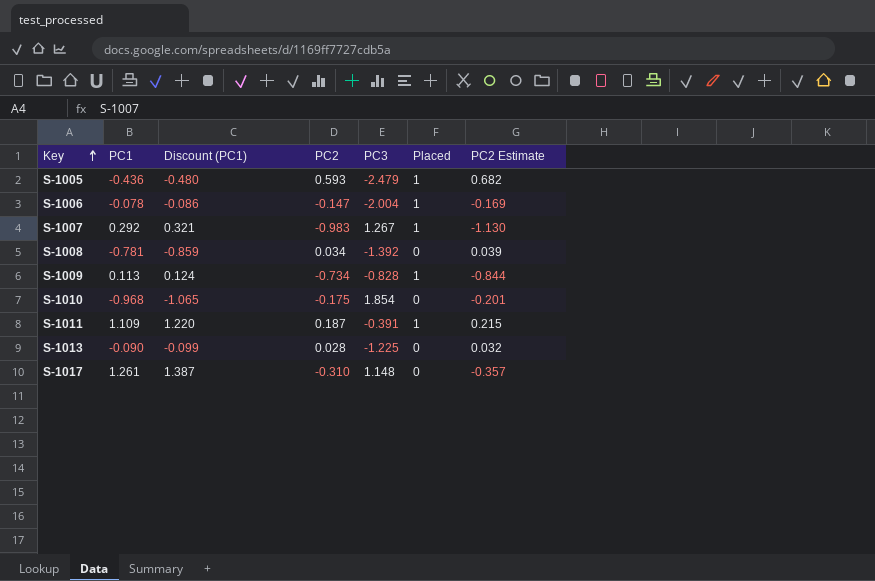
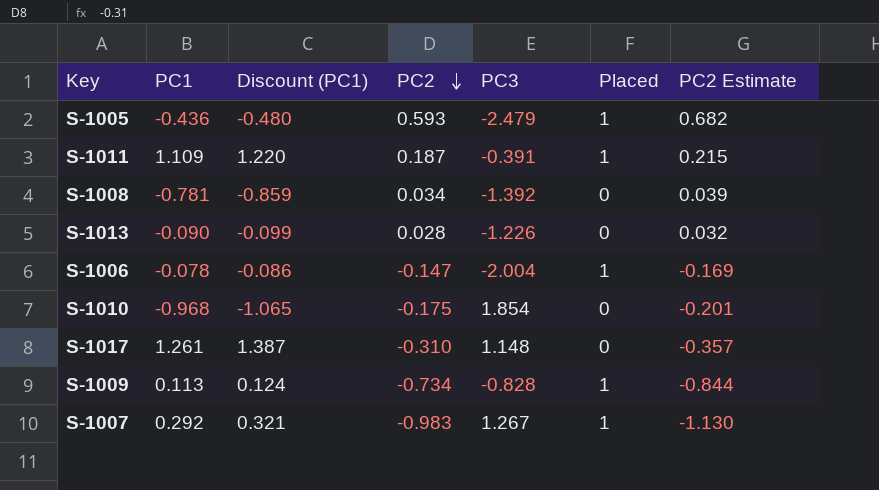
row order: Key ascending -> PC2 descending
S-1013 | PC3: -1.225 -> -1.226

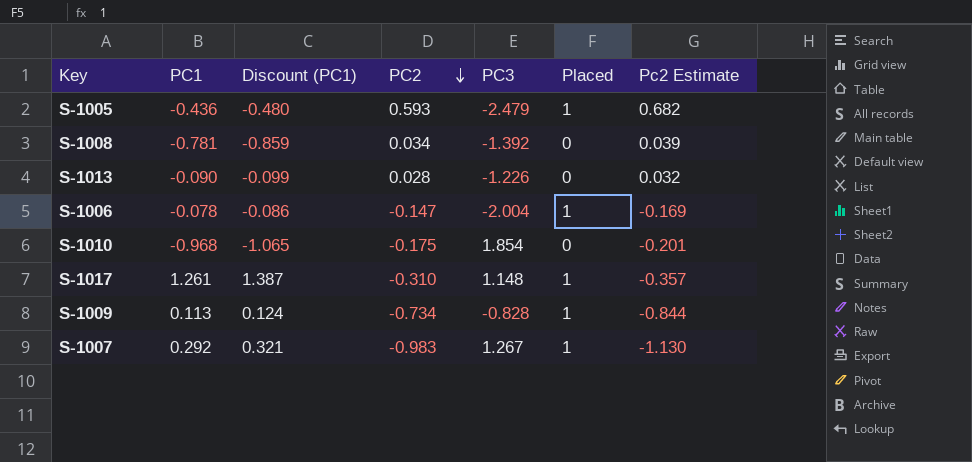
column name: PC2 Estimate -> Pc2 Estimate
row S-1011: 1.109 | 1.220 | 0.187 | -0.391 | 1 | 0.215 -> none
S-1017 | Placed: 0 -> 1

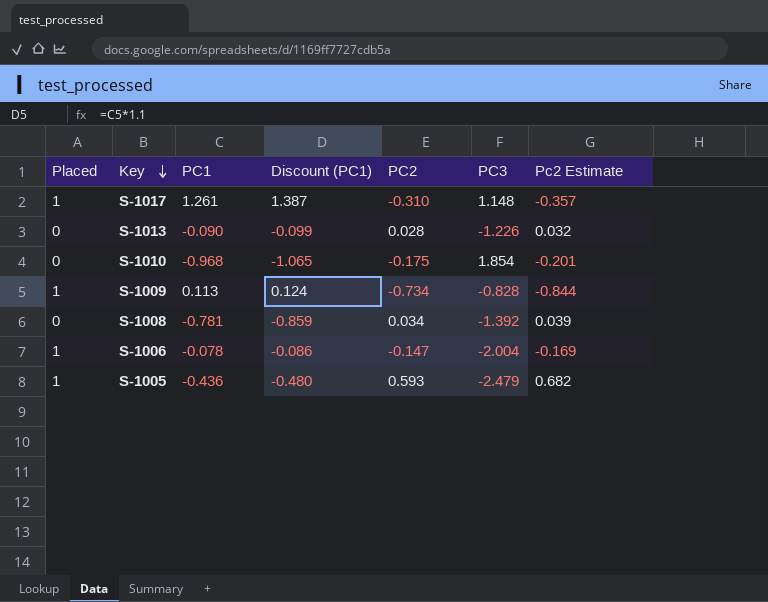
row order: PC2 descending -> Key descending
column Placed | position: 6 -> 1
row S-1007: 0.292 | 0.321 | -0.983 | 1.267 | 1 | -1.130 -> none

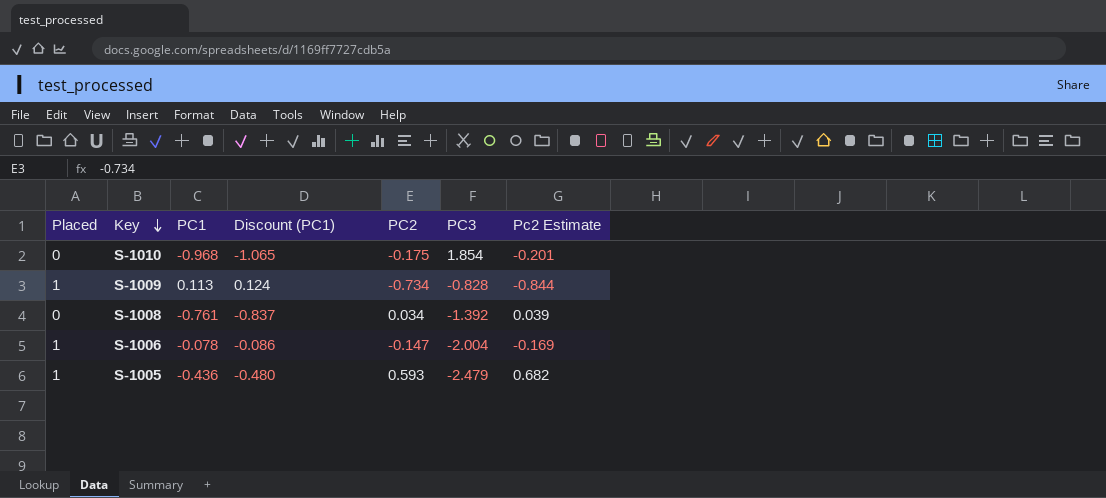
row S-1017: 1 | 1.261 | 1.387 | -0.310 | 1.148 | -0.357 -> none
row S-1013: 0 | -0.090 | -0.099 | 0.028 | -1.226 | 0.032 -> none
S-1008 | PC1: -0.781 -> -0.761
S-1008 | Discount (PC1): -0.859 -> -0.837

